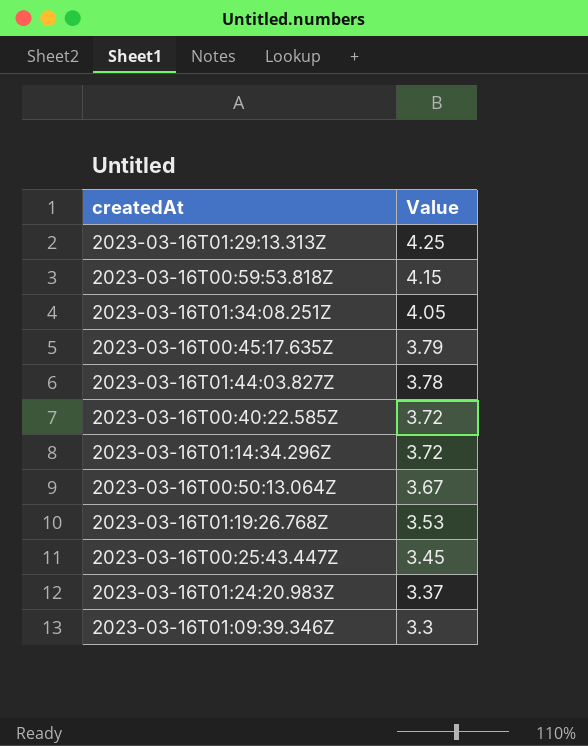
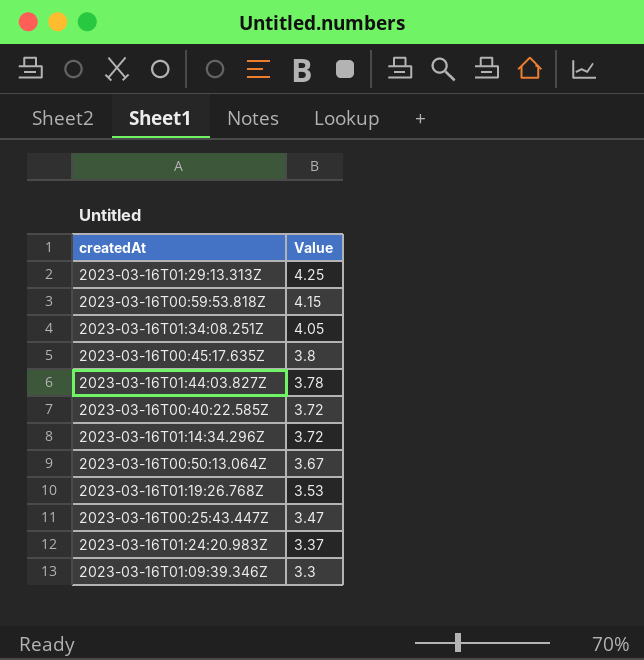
2023-03-16T00:45:17.635Z | Value: 3.79 -> 3.8
2023-03-16T00:25:43.447Z | Value: 3.45 -> 3.47

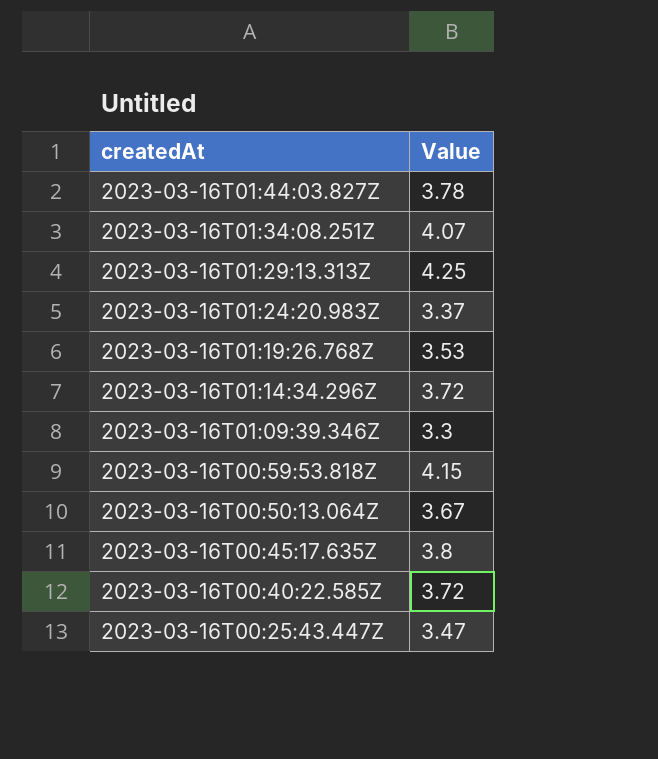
row order: Value descending -> createdAt descending
2023-03-16T01:34:08.251Z | Value: 4.05 -> 4.07

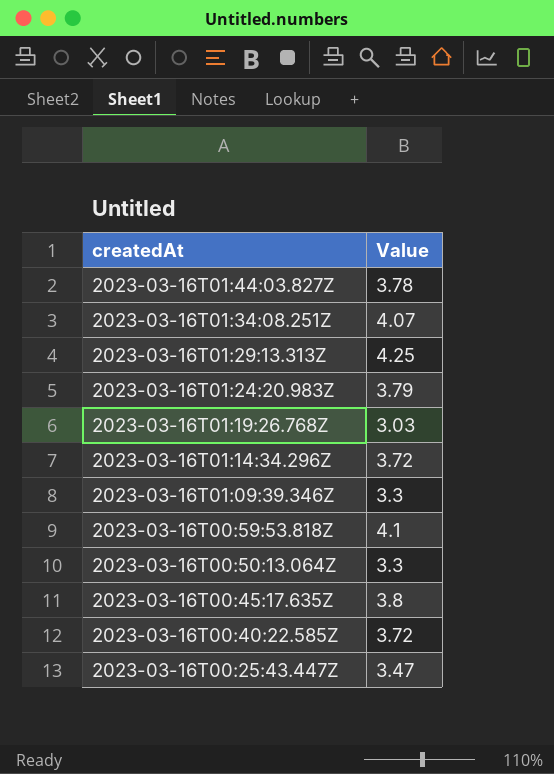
2023-03-16T01:24:20.983Z | Value: 3.37 -> 3.79
2023-03-16T01:19:26.768Z | Value: 3.53 -> 3.03
2023-03-16T00:59:53.818Z | Value: 4.15 -> 4.1
2023-03-16T00:50:13.064Z | Value: 3.67 -> 3.3

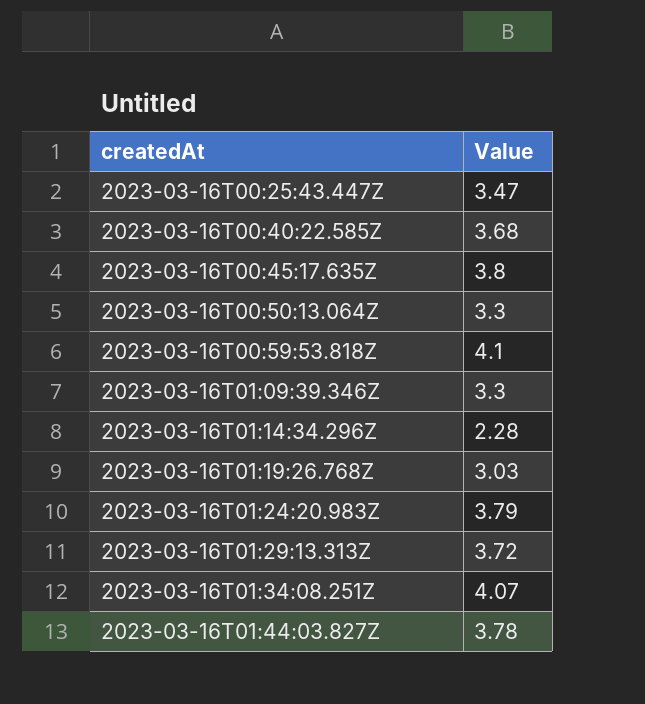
row order: createdAt descending -> createdAt ascending
2023-03-16T00:40:22.585Z | Value: 3.72 -> 3.68
2023-03-16T01:14:34.296Z | Value: 3.72 -> 2.28
2023-03-16T01:29:13.313Z | Value: 4.25 -> 3.72

